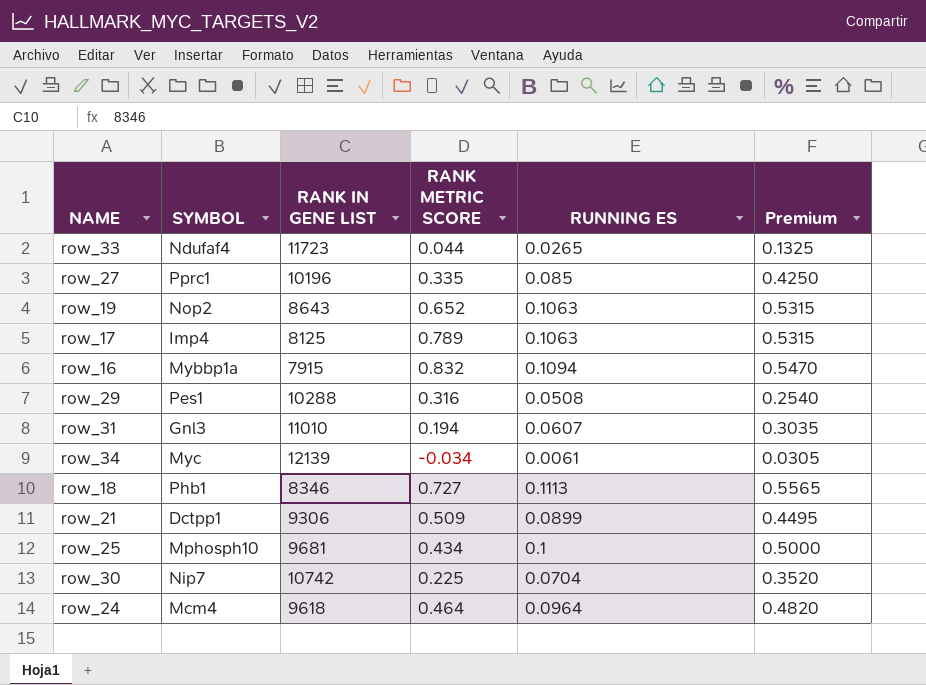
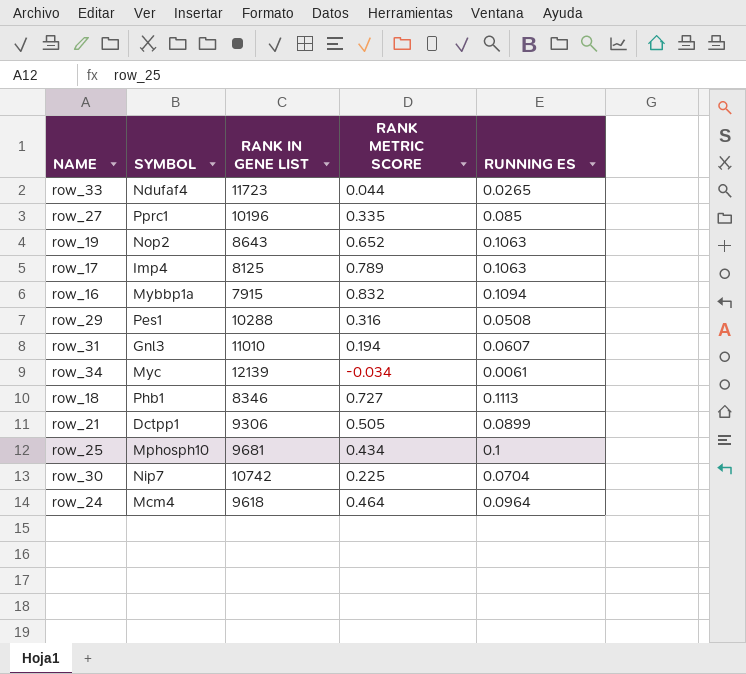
column Premium | formula: [RUNNING ES] * 5 -> none
row_21 | RANK METRIC SCORE: 0.509 -> 0.505

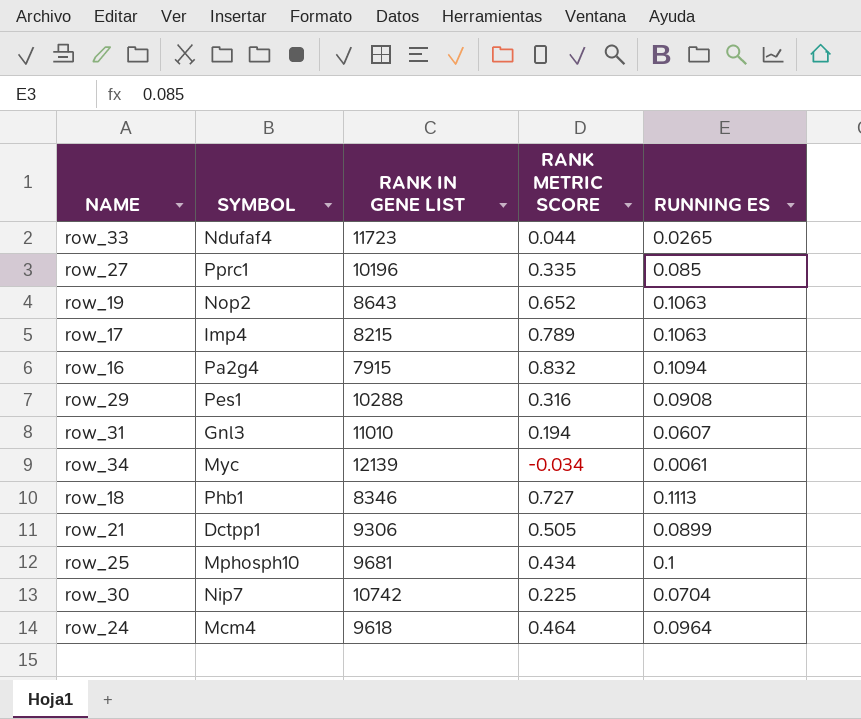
row_17 | RANK IN GENE LIST: 8125 -> 8215
row_16 | SYMBOL: Mybbp1a -> Pa2g4
row_29 | RUNNING ES: 0.0508 -> 0.0908

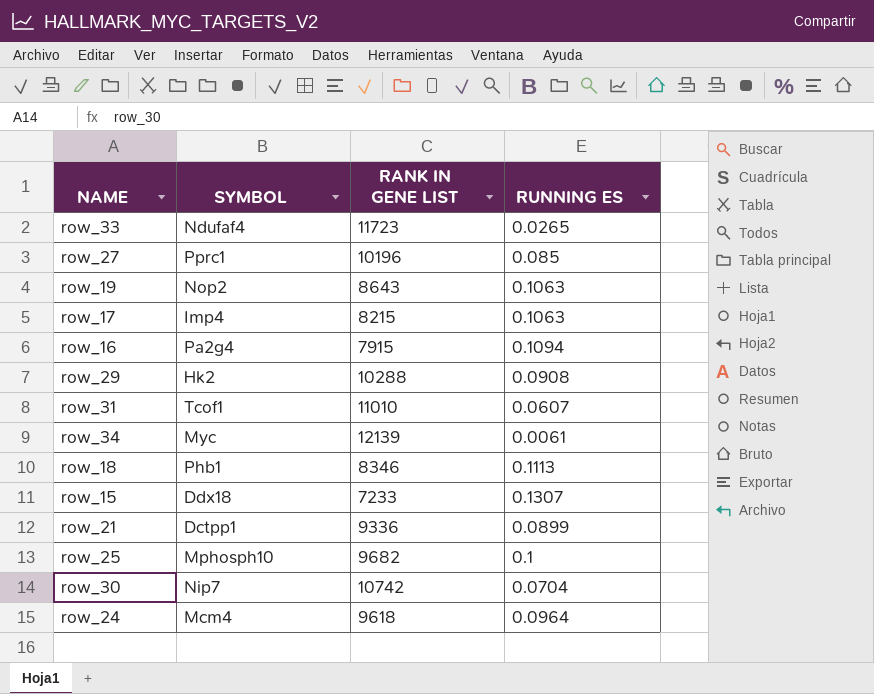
column RANK METRIC SCORE | position: 4 -> none
row_29 | SYMBOL: Pes1 -> Hk2
row_31 | SYMBOL: Gnl3 -> Tcof1
row row_15: none -> Ddx18 | 7233 | 0.1307
row_21 | RANK IN GENE LIST: 9306 -> 9336
row_25 | RANK IN GENE LIST: 9681 -> 9682

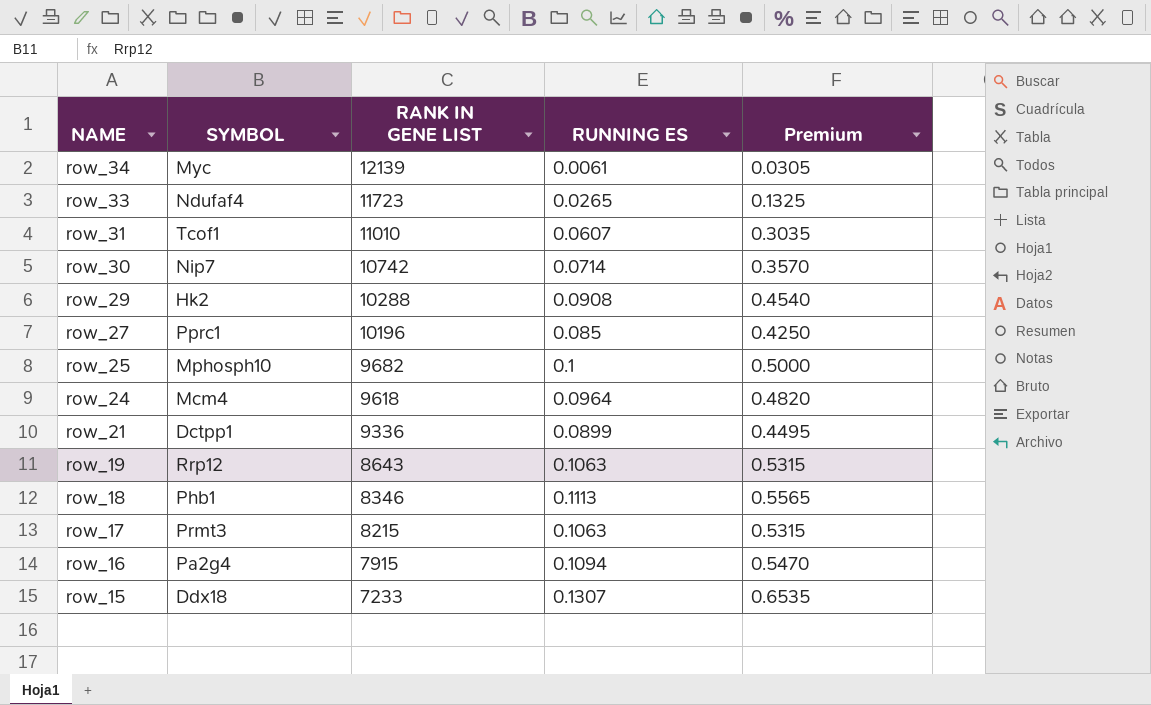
row order: none -> NAME descending
column Premium | formula: none -> [RUNNING ES] * 5
row_30 | RUNNING ES: 0.0704 -> 0.0714
row_19 | SYMBOL: Nop2 -> Rrp12
row_17 | SYMBOL: Imp4 -> Prmt3

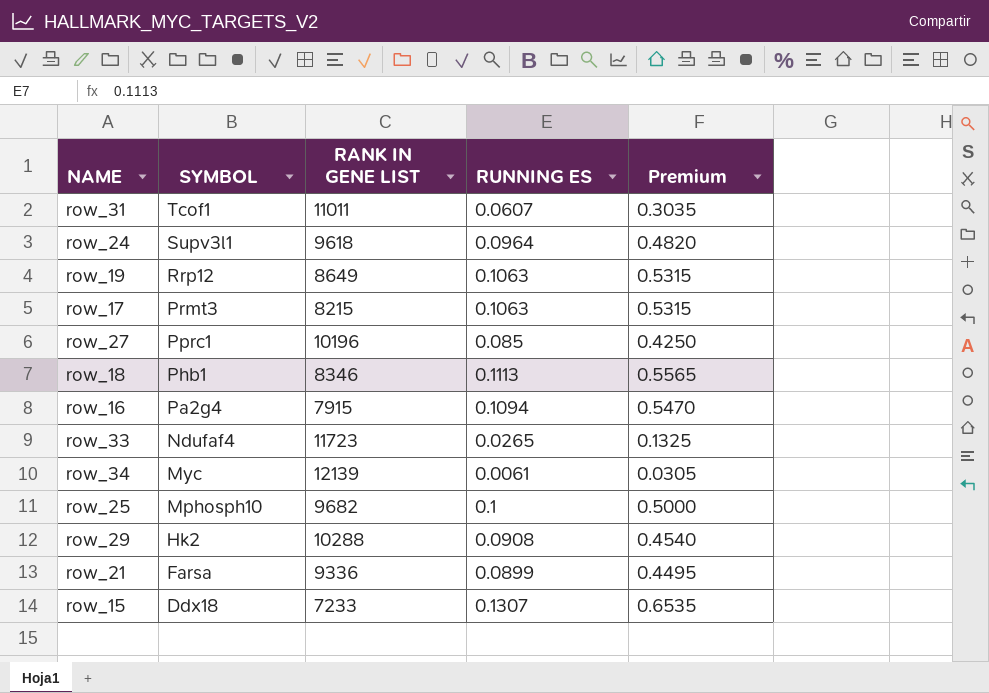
row order: NAME descending -> SYMBOL descending
row row_30: Nip7 | 10742 | 0.0714 | 0.3570 -> none
row_31 | RANK IN GENE LIST: 11010 -> 11011
row_24 | SYMBOL: Mcm4 -> Supv3l1
row_19 | RANK IN GENE LIST: 8643 -> 8649
row_21 | SYMBOL: Dctpp1 -> Farsa

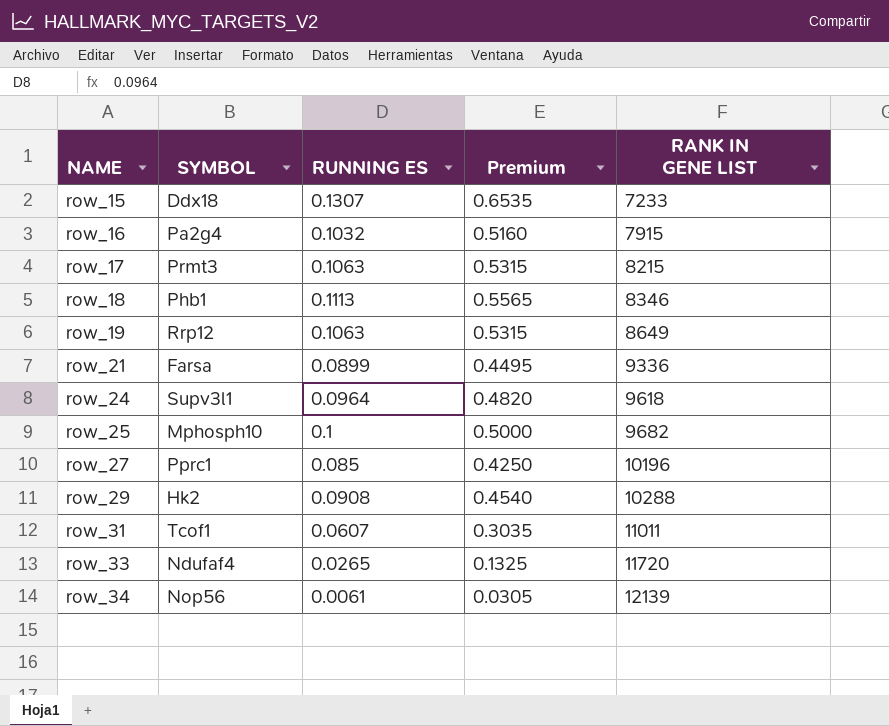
row order: SYMBOL descending -> NAME ascending
column RANK IN GENE LIST | position: 3 -> 5
row_16 | RUNNING ES: 0.1094 -> 0.1032
row_16 | Premium: 0.5470 -> 0.5160
row_33 | RANK IN GENE LIST: 11723 -> 11720
row_34 | SYMBOL: Myc -> Nop56

